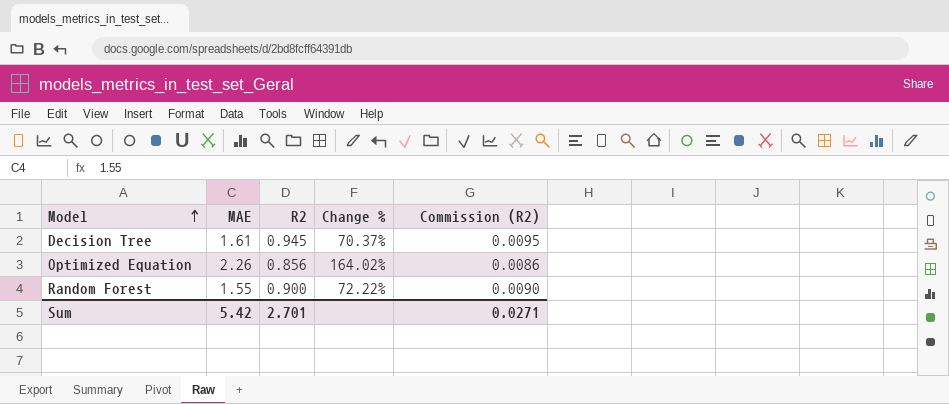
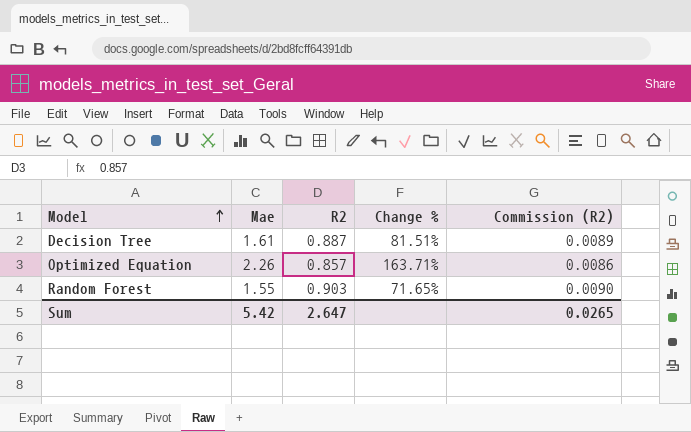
column name: MAE -> Mae
Decision Tree | R2: 0.945 -> 0.887
Decision Tree | Change %: 70.37% -> 81.51%
Decision Tree | Commission (R2): 0.0095 -> 0.0089
Optimized Equation | R2: 0.856 -> 0.857
Optimized Equation | Change %: 164.02% -> 163.71%
Random Forest | R2: 0.900 -> 0.903
Random Forest | Change %: 72.22% -> 71.65%
Sum | R2: 2.701 -> 2.647
Sum | Commission (R2): 0.0271 -> 0.0265

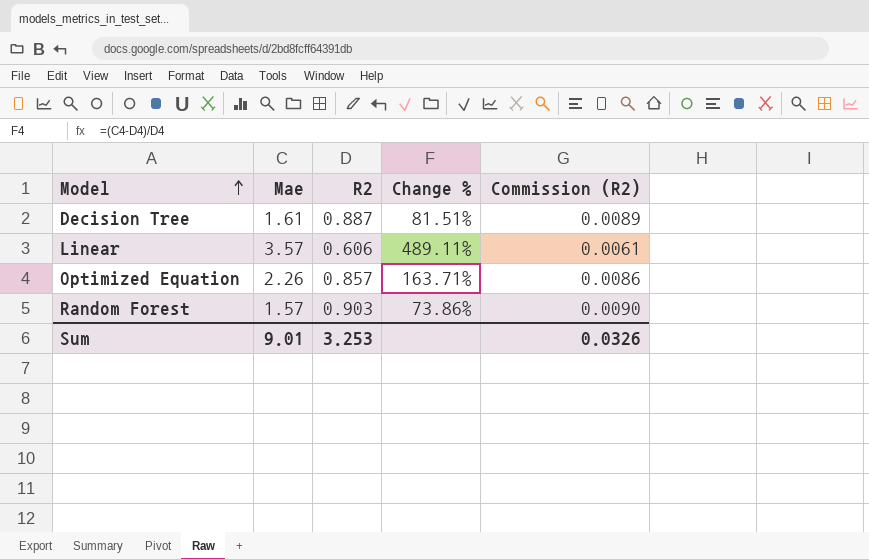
row Linear: none -> 3.57 | 0.606 | 489.11% | 0.0061
Random Forest | Mae: 1.55 -> 1.57
Random Forest | Change %: 71.65% -> 73.86%
Sum | Mae: 5.42 -> 9.01
Sum | R2: 2.647 -> 3.253
Sum | Commission (R2): 0.0265 -> 0.0326

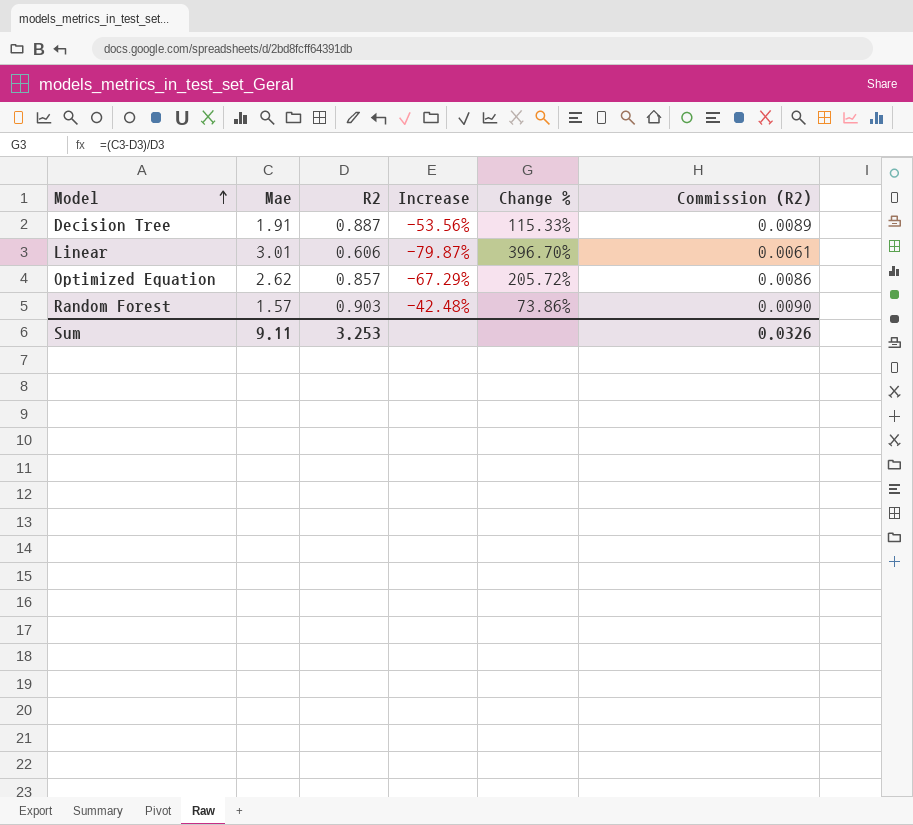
column Increase | formula: none -> ([R2] - [Mae]) / [Mae]
Decision Tree | Mae: 1.61 -> 1.91
Decision Tree | Change %: 81.51% -> 115.33%
Linear | Mae: 3.57 -> 3.01
Linear | Change %: 489.11% -> 396.70%
Optimized Equation | Mae: 2.26 -> 2.62
Optimized Equation | Change %: 163.71% -> 205.72%
Sum | Mae: 9.01 -> 9.11

